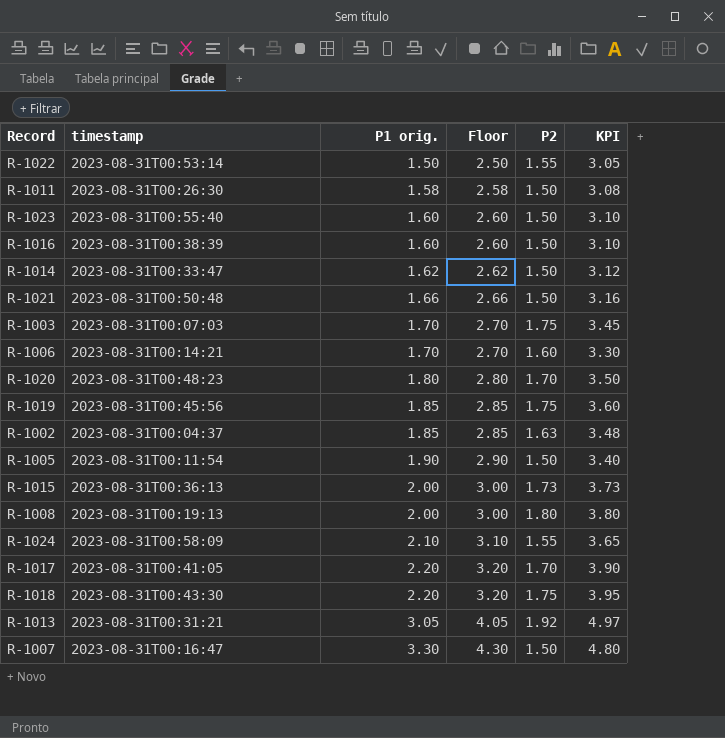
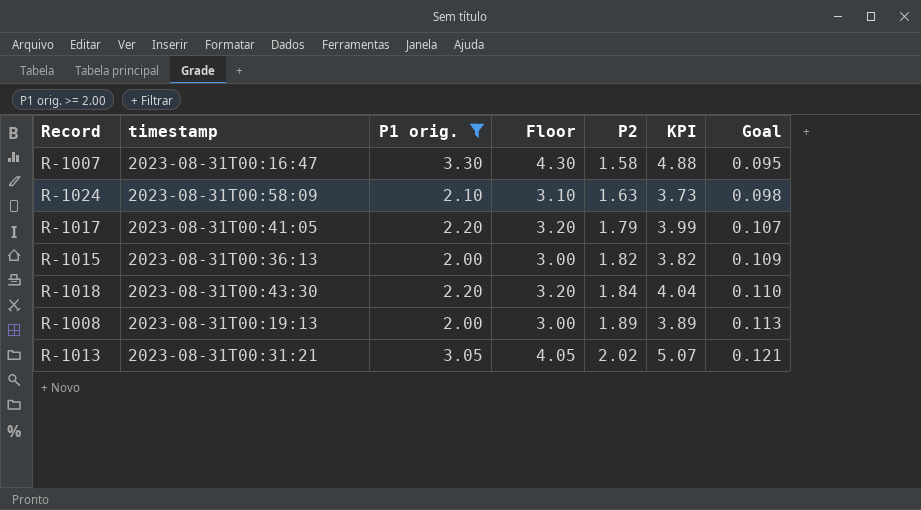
filter: none -> P1 orig. >= 2.00
row order: P1 orig. ascending -> P2 ascending
column Goal | formula: none -> [P2] * 0.06
R-1007 | P2: 1.50 -> 1.58
R-1007 | KPI: 4.80 -> 4.88
R-1024 | P2: 1.55 -> 1.63
R-1024 | KPI: 3.65 -> 3.73
R-1017 | P2: 1.70 -> 1.79
R-1017 | KPI: 3.90 -> 3.99
R-1015 | P2: 1.73 -> 1.82
R-1015 | KPI: 3.73 -> 3.82
R-1018 | P2: 1.75 -> 1.84
R-1018 | KPI: 3.95 -> 4.04
R-1008 | P2: 1.80 -> 1.89
R-1008 | KPI: 3.80 -> 3.89
R-1013 | P2: 1.92 -> 2.02
R-1013 | KPI: 4.97 -> 5.07

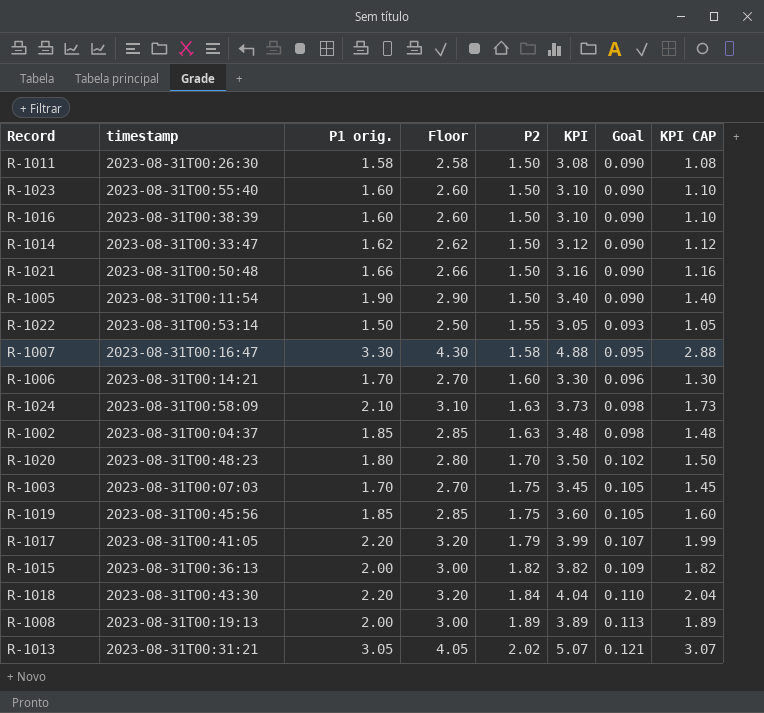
filter: P1 orig. >= 2.00 -> none
column KPI CAP | formula: none -> [KPI] - 2

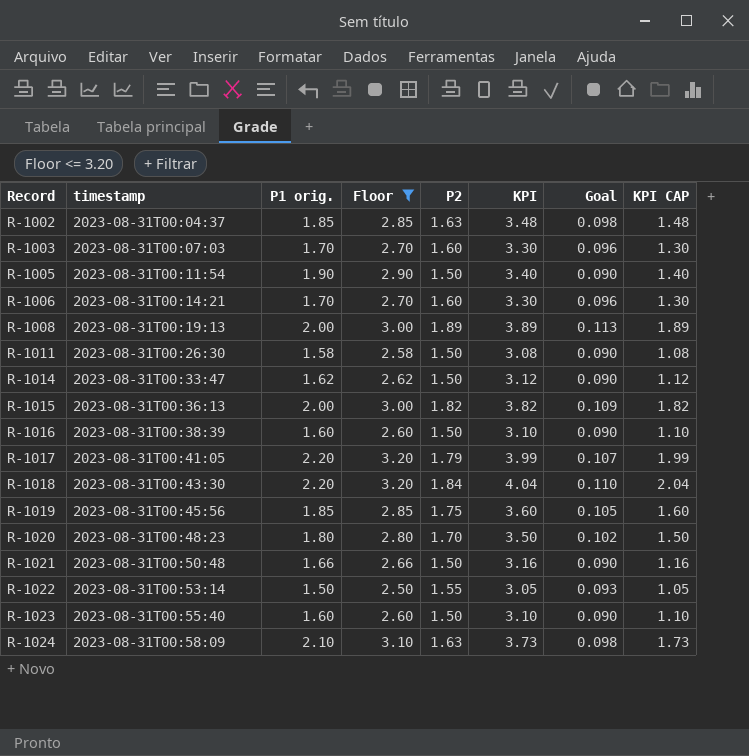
filter: none -> Floor <= 3.20
row order: P2 ascending -> Record ascending
R-1003 | P2: 1.75 -> 1.60
R-1003 | KPI: 3.45 -> 3.30
R-1003 | Goal: 0.105 -> 0.096
R-1003 | KPI CAP: 1.45 -> 1.30

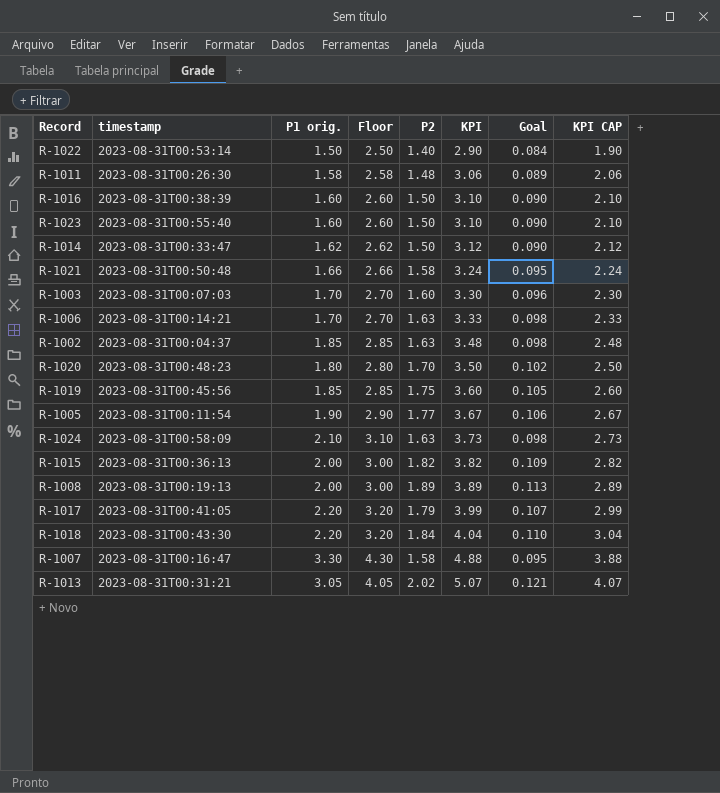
filter: Floor <= 3.20 -> none
row order: Record ascending -> KPI ascending
column KPI CAP | formula: [KPI] - 2 -> [KPI] - 1
R-1022 | P2: 1.55 -> 1.40
R-1022 | KPI: 3.05 -> 2.90
R-1022 | Goal: 0.093 -> 0.084
R-1011 | P2: 1.50 -> 1.48
R-1011 | KPI: 3.08 -> 3.06
R-1011 | Goal: 0.090 -> 0.089
R-1021 | P2: 1.50 -> 1.58
R-1021 | KPI: 3.16 -> 3.24
R-1021 | Goal: 0.090 -> 0.095
R-1006 | P2: 1.60 -> 1.63
R-1006 | KPI: 3.30 -> 3.33
R-1006 | Goal: 0.096 -> 0.098
R-1005 | P2: 1.50 -> 1.77
R-1005 | KPI: 3.40 -> 3.67
R-1005 | Goal: 0.090 -> 0.106

